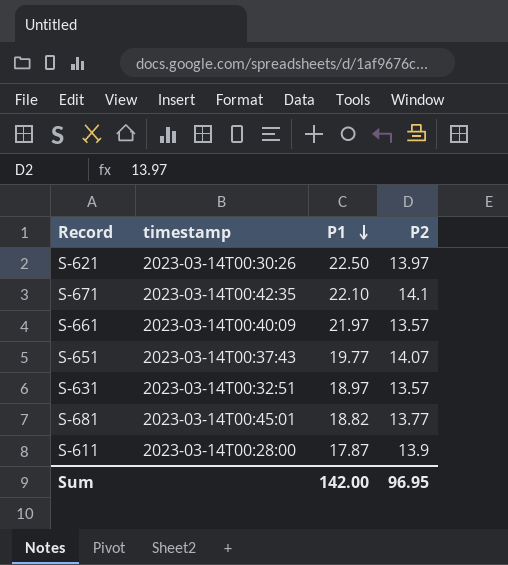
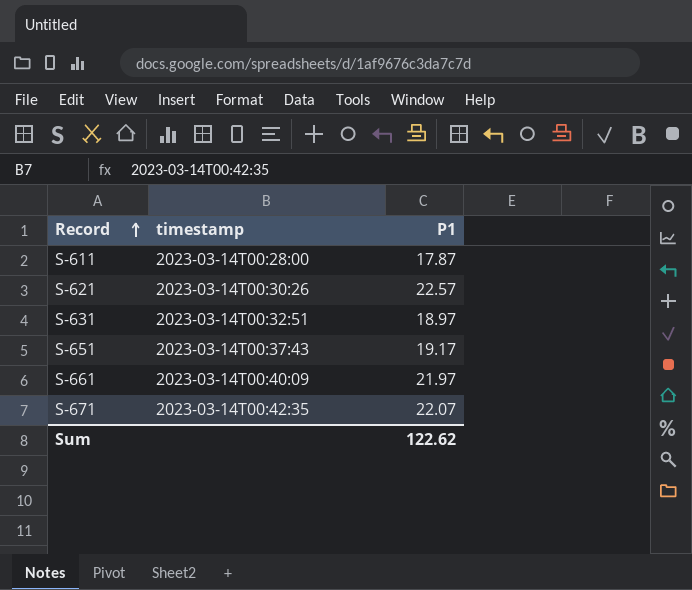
row order: P1 descending -> Record ascending
column P2 | position: 4 -> none
row S-681: 2023-03-14T00:45:01 | 18.82 | 13.77 -> none
S-621 | P1: 22.50 -> 22.57
S-651 | P1: 19.77 -> 19.17
S-671 | P1: 22.10 -> 22.07
Sum | P1: 142.00 -> 122.62

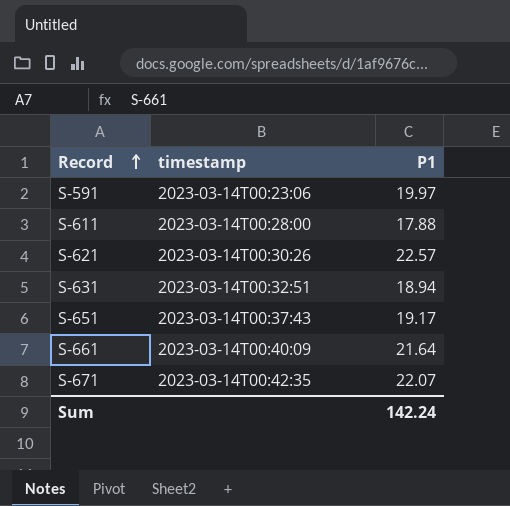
row S-591: none -> 2023-03-14T00:23:06 | 19.97
S-611 | P1: 17.87 -> 17.88
S-631 | P1: 18.97 -> 18.94
S-661 | P1: 21.97 -> 21.64
Sum | P1: 122.62 -> 142.24

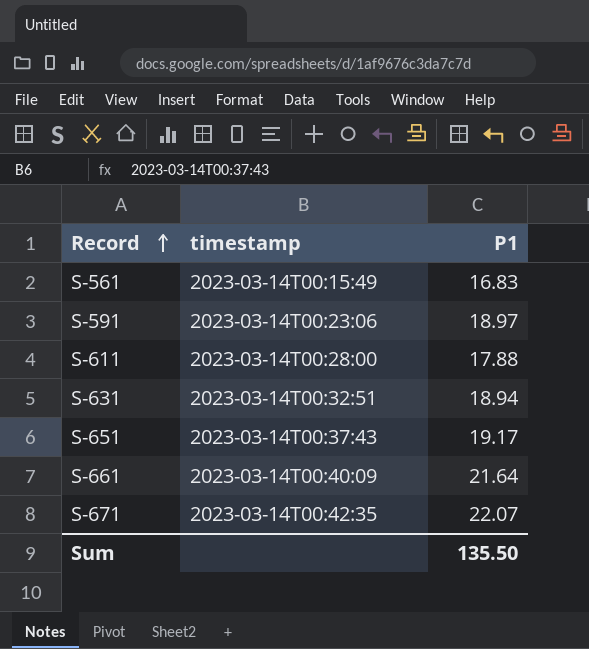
row S-621: 2023-03-14T00:30:26 | 22.57 -> none
row S-561: none -> 2023-03-14T00:15:49 | 16.83
S-591 | P1: 19.97 -> 18.97
Sum | P1: 142.24 -> 135.50

